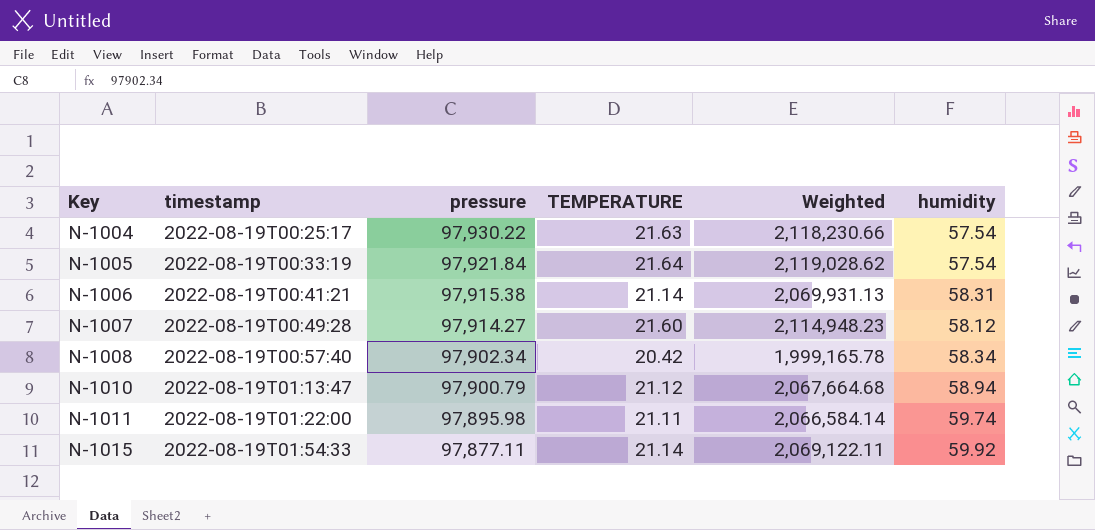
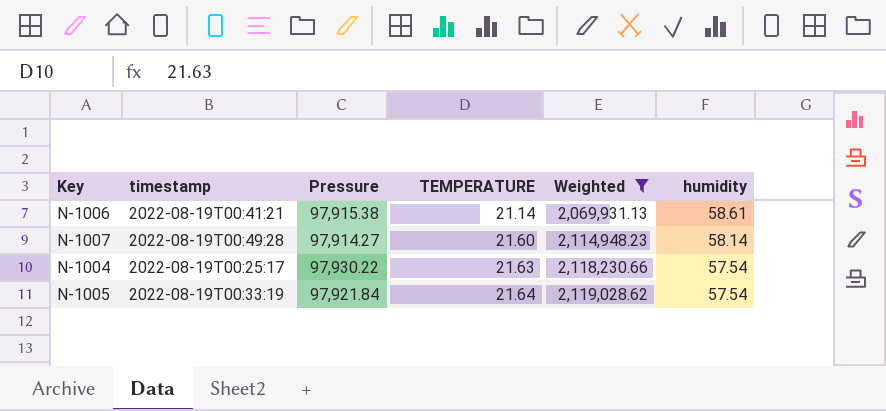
filter: none -> Weighted >= 2,069,931.13
row order: Key ascending -> TEMPERATURE ascending
column name: pressure -> Pressure
N-1006 | humidity: 58.31 -> 58.61
N-1007 | humidity: 58.12 -> 58.14

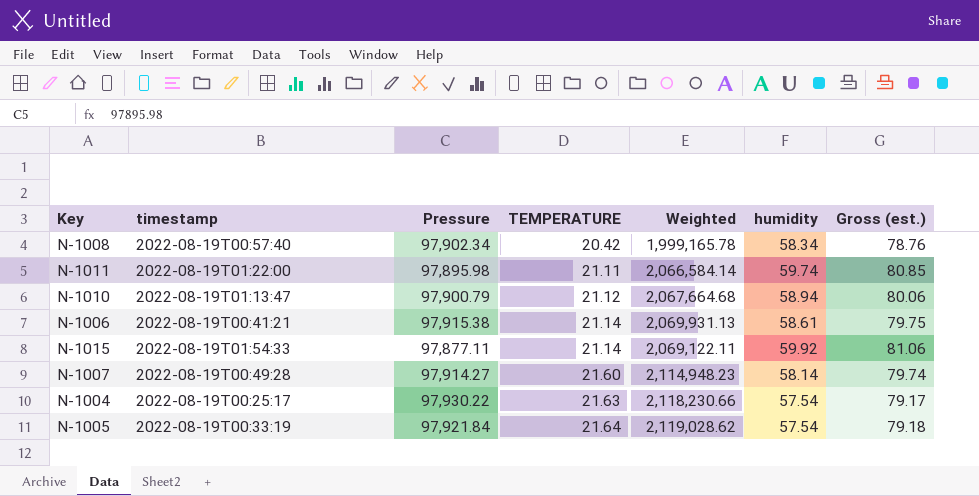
filter: Weighted >= 2,069,931.13 -> none
column Gross (est.) | formula: none -> [TEMPERATURE] + [humidity]

